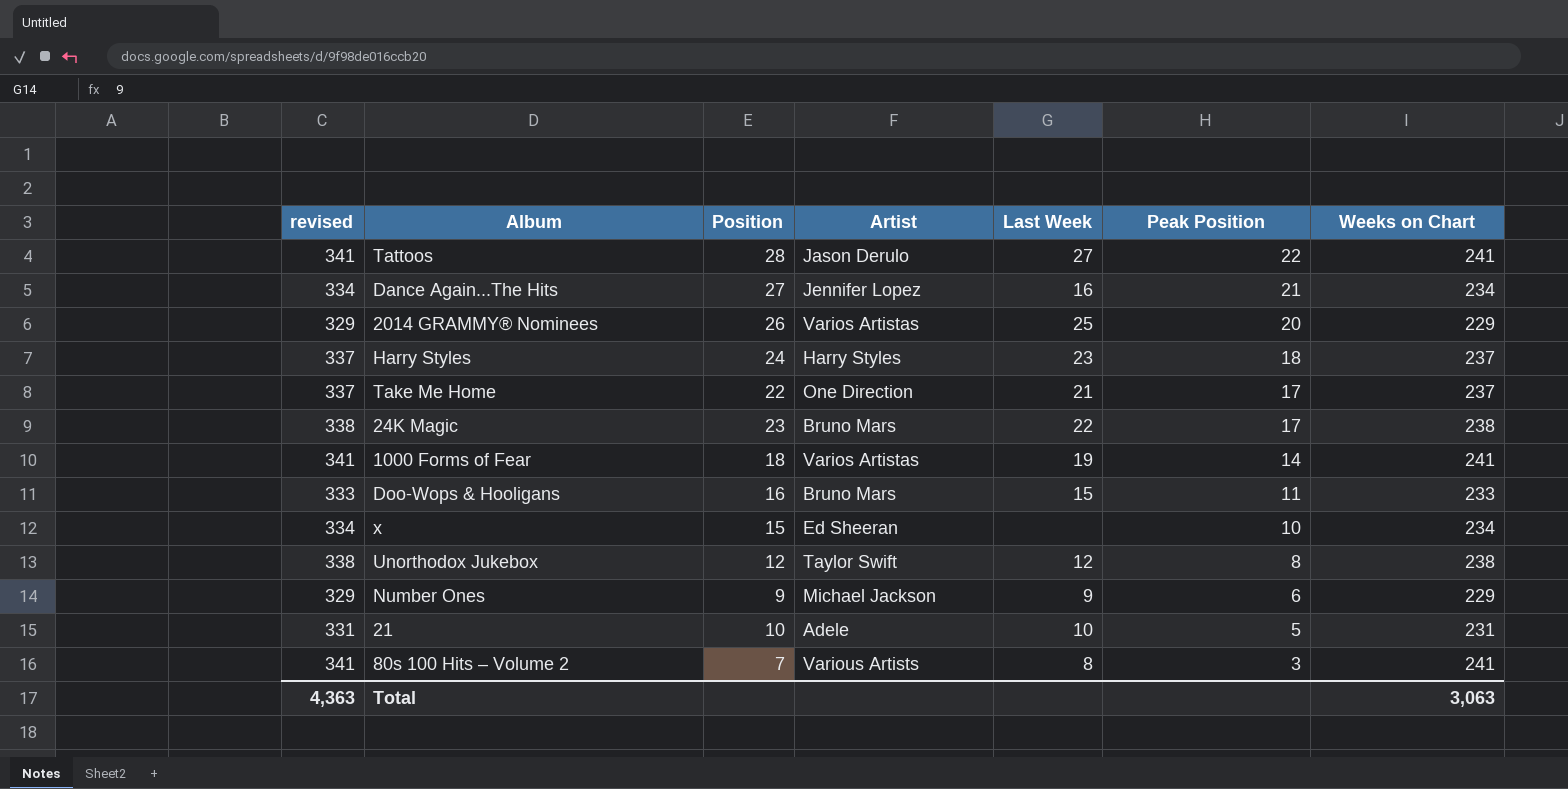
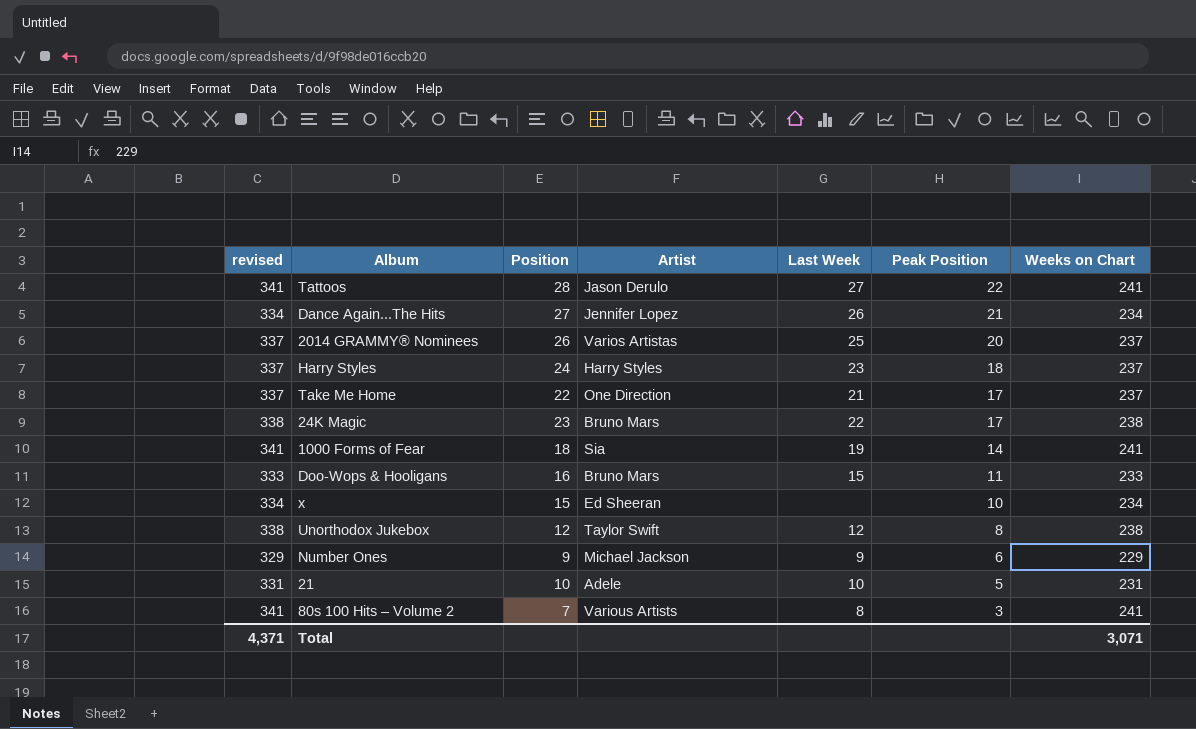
Dance Again...The Hits | Last Week: 16 -> 26
2014 GRAMMY® Nominees | revised: 329 -> 337
2014 GRAMMY® Nominees | Weeks on Chart: 229 -> 237
1000 Forms of Fear | Artist: Varios Artistas -> Sia
Total | revised: 4,363 -> 4,371
Total | Weeks on Chart: 3,063 -> 3,071

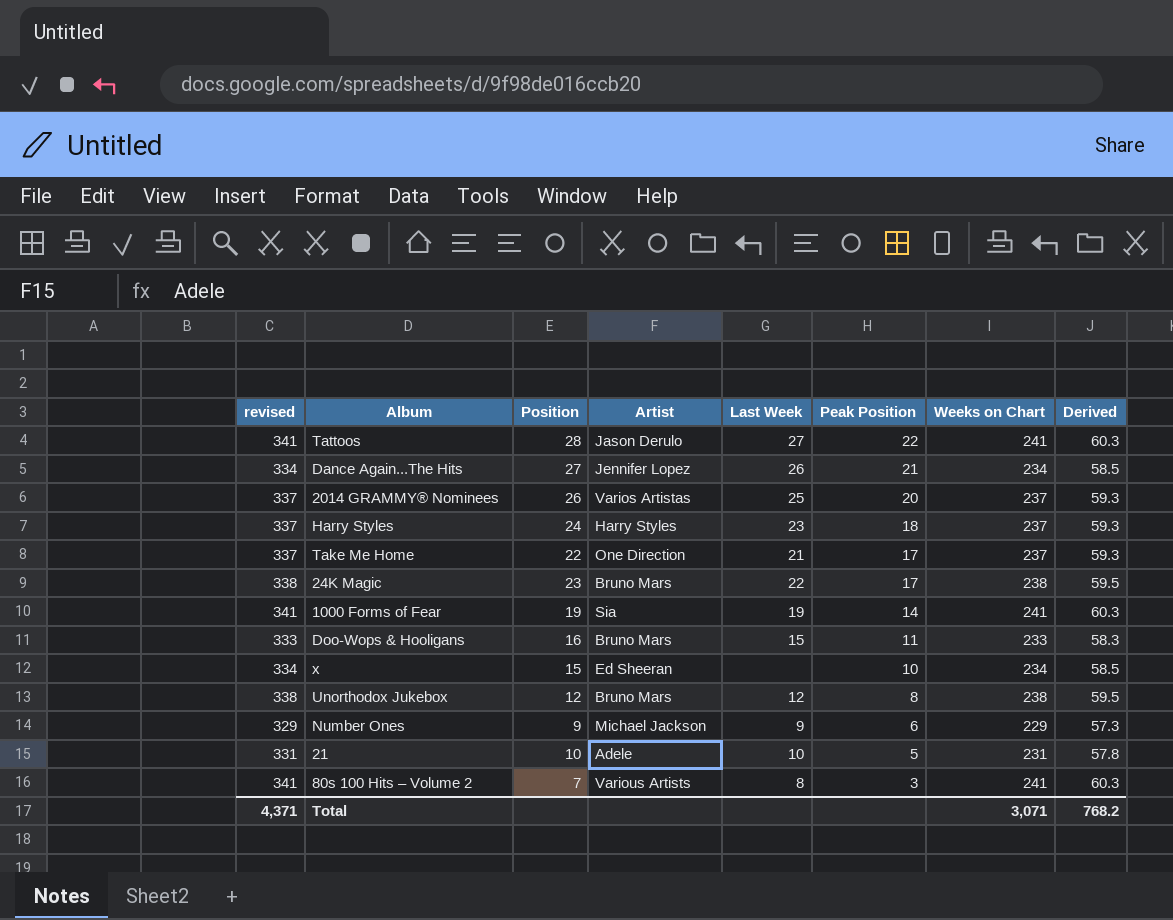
column Derived | formula: none -> [Weeks on Chart] * 0.25
1000 Forms of Fear | Position: 18 -> 19
Unorthodox Jukebox | Artist: Taylor Swift -> Bruno Mars

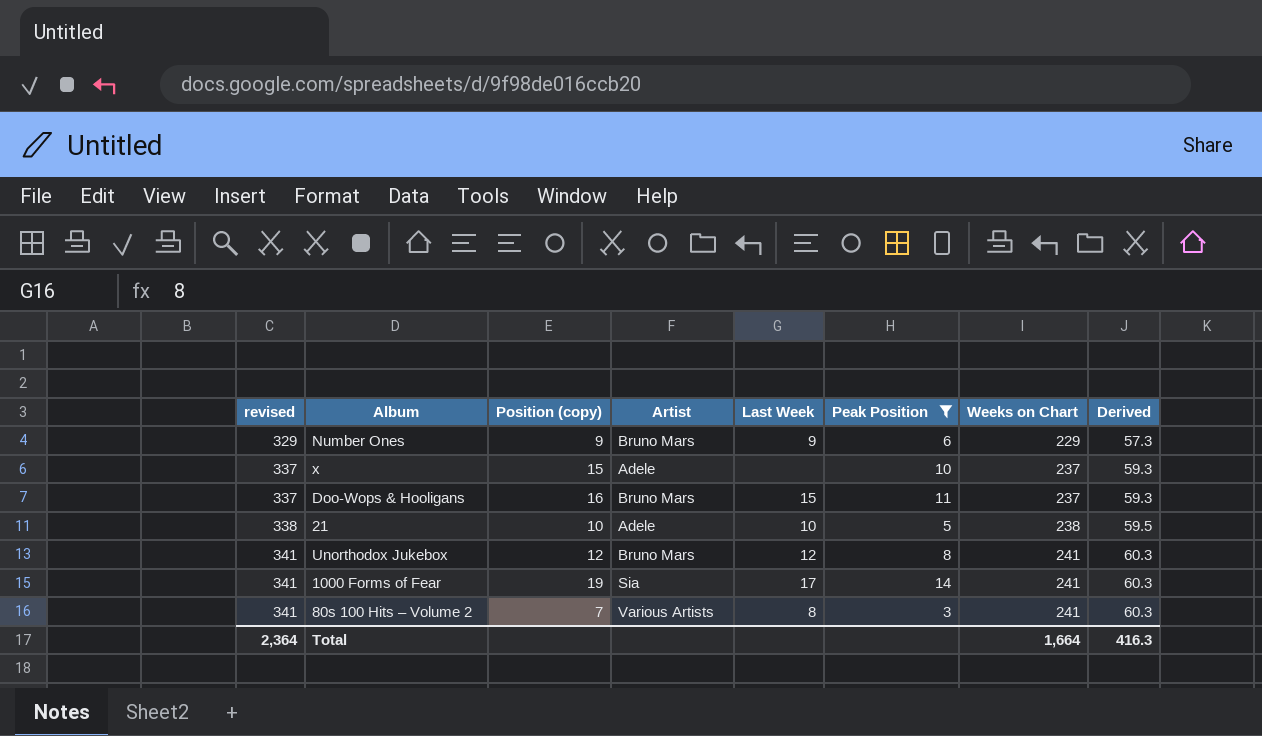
filter: none -> Peak Position <= 14
row order: Peak Position descending -> revised ascending
column name: Position -> Position (copy)
Number Ones | Artist: Michael Jackson -> Bruno Mars
x | revised: 334 -> 337
x | Artist: Ed Sheeran -> Adele
x | Weeks on Chart: 234 -> 237
x | Derived: 58.5 -> 59.3
Doo-Wops & Hooligans | revised: 333 -> 337
Doo-Wops & Hooligans | Weeks on Chart: 233 -> 237
Doo-Wops & Hooligans | Derived: 58.3 -> 59.3
21 | revised: 331 -> 338
21 | Weeks on Chart: 231 -> 238
21 | Derived: 57.8 -> 59.5
Unorthodox Jukebox | revised: 338 -> 341
Unorthodox Jukebox | Weeks on Chart: 238 -> 241
Unorthodox Jukebox | Derived: 59.5 -> 60.3
1000 Forms of Fear | Last Week: 19 -> 17
Total | revised: 4,371 -> 2,364
Total | Weeks on Chart: 3,071 -> 1,664
Total | Derived: 768.2 -> 416.3

